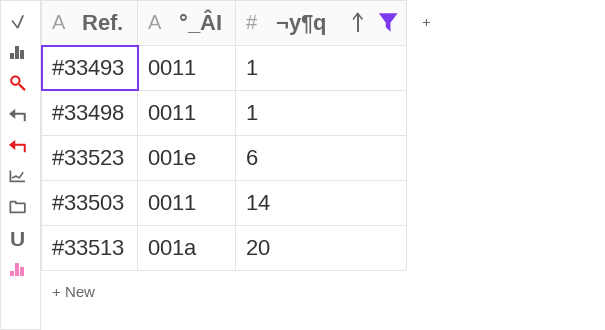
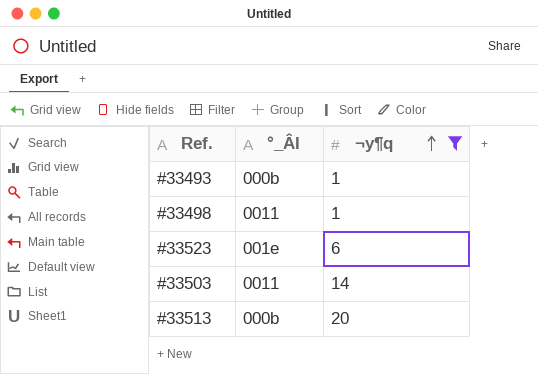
#33493 | °_ÂI: 0011 -> 000b
#33513 | °_ÂI: 001a -> 000b

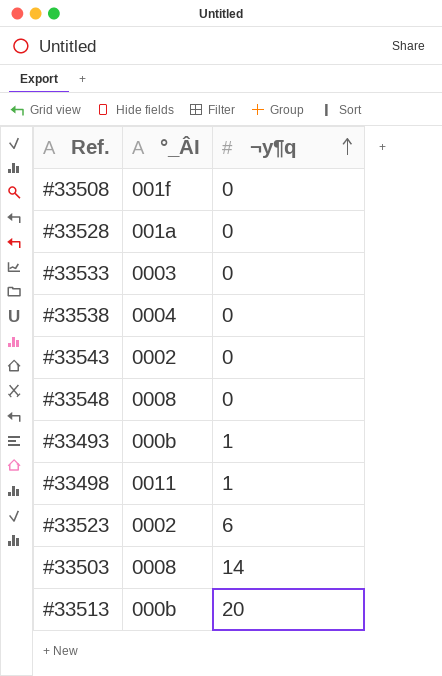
filter: ¬y¶q != 0 -> none
#33523 | °_ÂI: 001e -> 0002
#33503 | °_ÂI: 0011 -> 0008

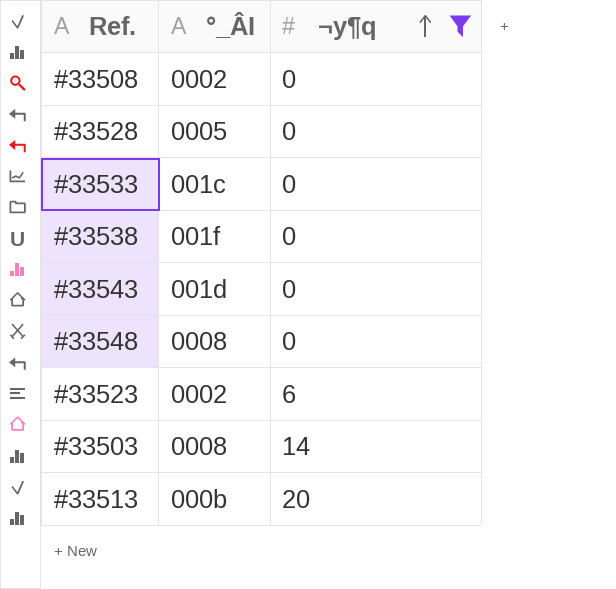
filter: none -> ¬y¶q != 1
#33508 | °_ÂI: 001f -> 0002
#33528 | °_ÂI: 001a -> 0005
#33533 | °_ÂI: 0003 -> 001c
#33538 | °_ÂI: 0004 -> 001f
#33543 | °_ÂI: 0002 -> 001d

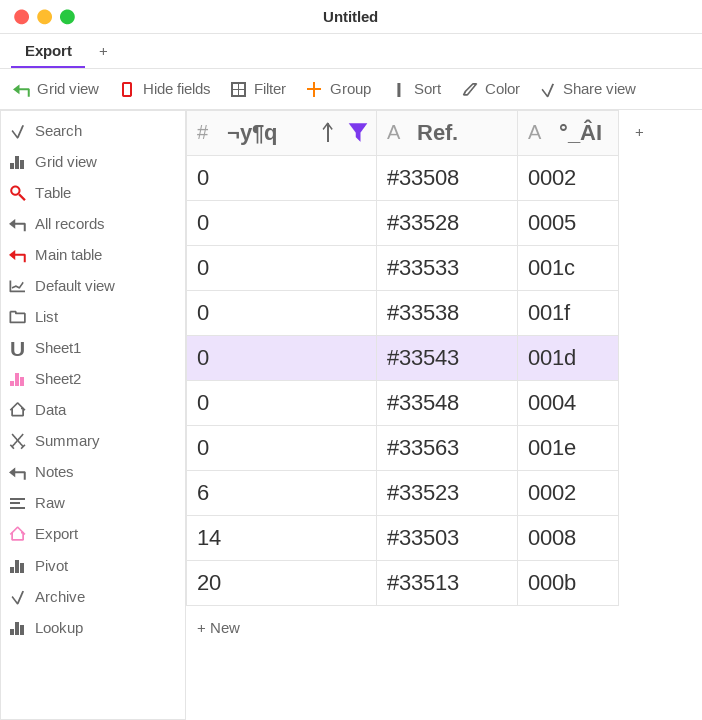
column ¬y¶q | position: 3 -> 1
#33548 | °_ÂI: 0008 -> 0004
row #33563: none -> 0 | 001e

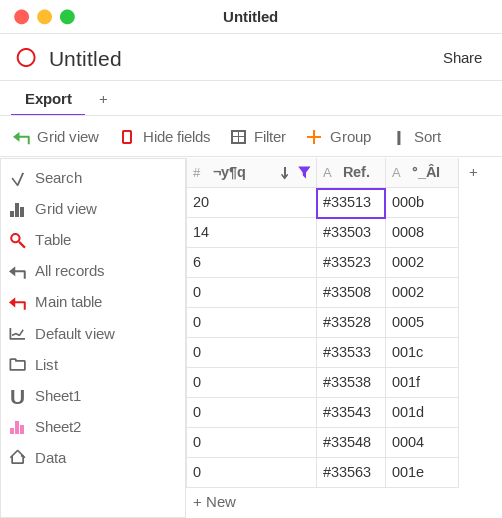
row order: ¬y¶q ascending -> ¬y¶q descending

